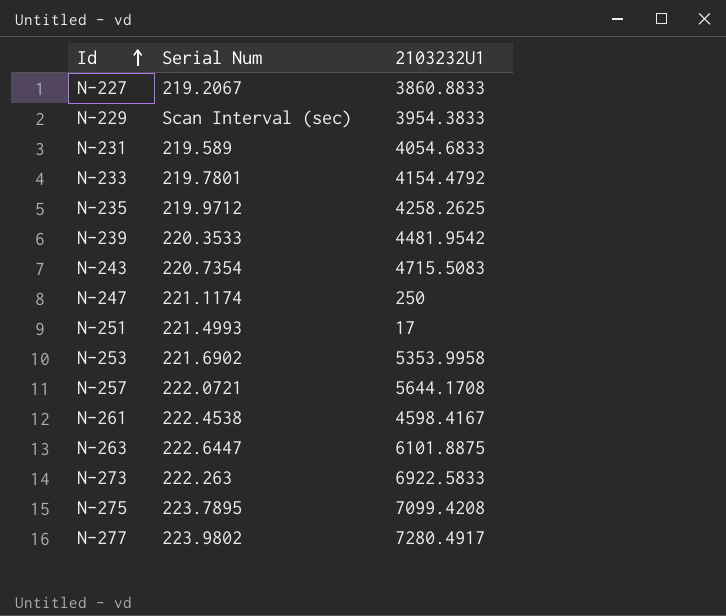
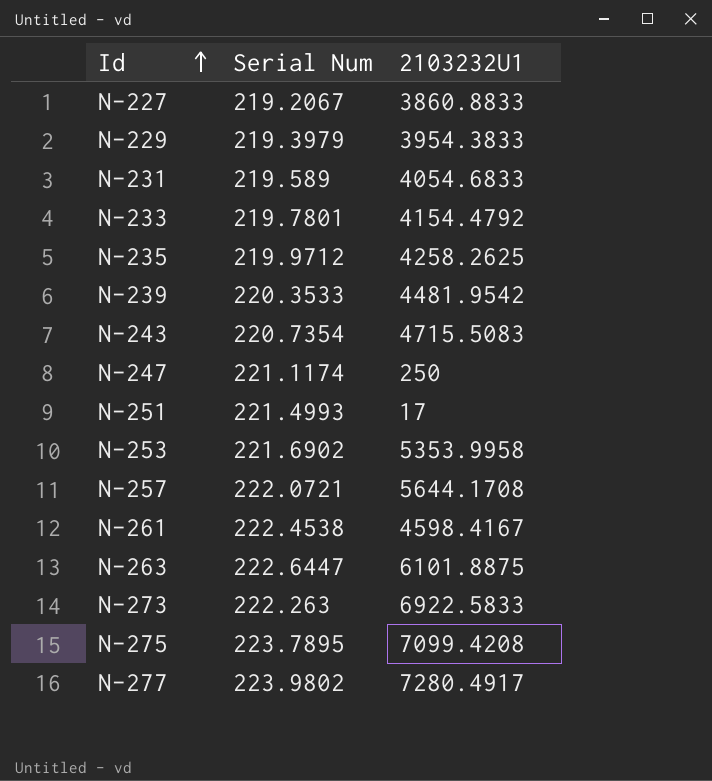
N-229 | Serial Num: Scan Interval (sec) -> 219.3979

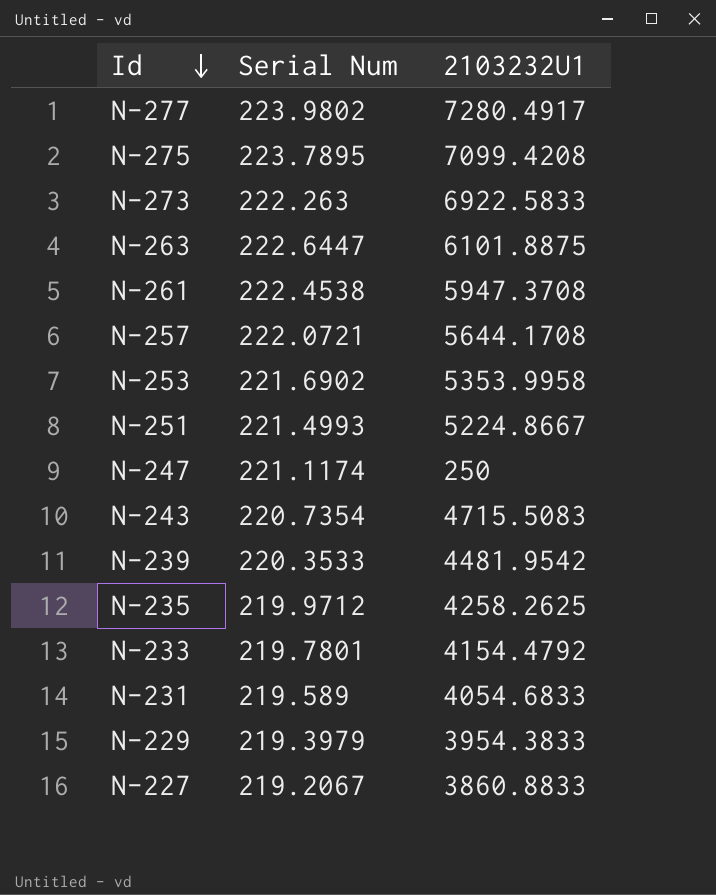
row order: Id ascending -> Id descending
N-261 | 2103232U1: 4598.4167 -> 5947.3708
N-251 | 2103232U1: 17 -> 5224.8667

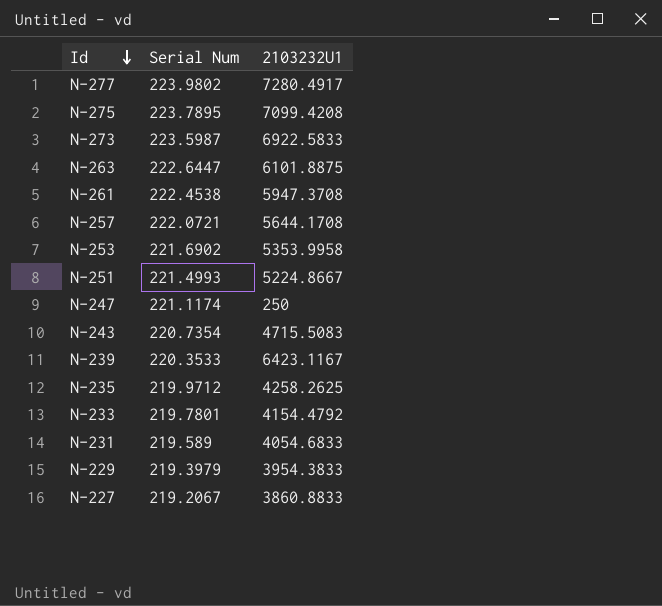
N-273 | Serial Num: 222.263 -> 223.5987
N-239 | 2103232U1: 4481.9542 -> 6423.1167

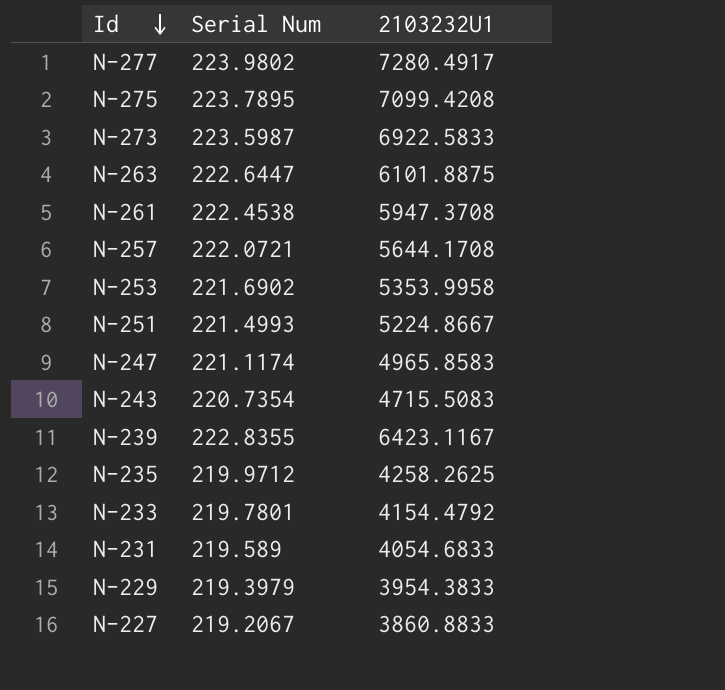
N-247 | 2103232U1: 250 -> 4965.8583
N-239 | Serial Num: 220.3533 -> 222.8355

